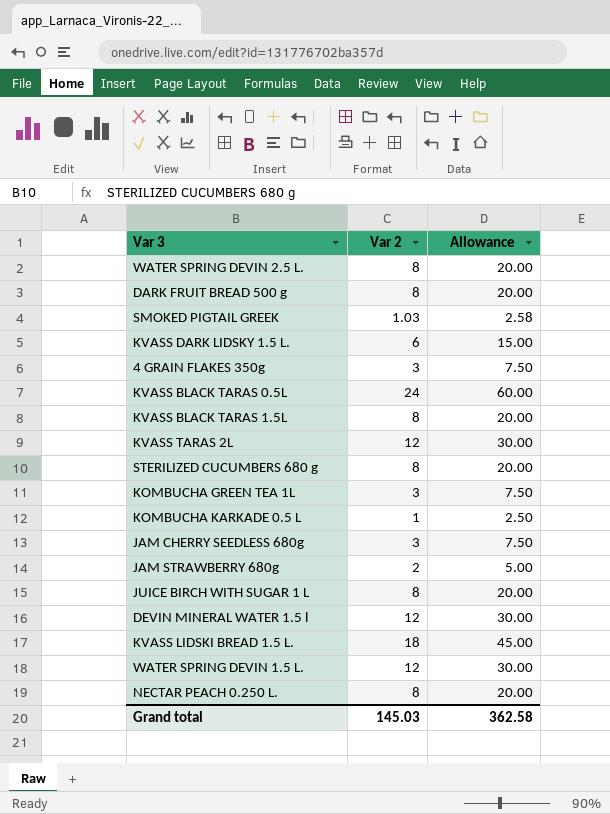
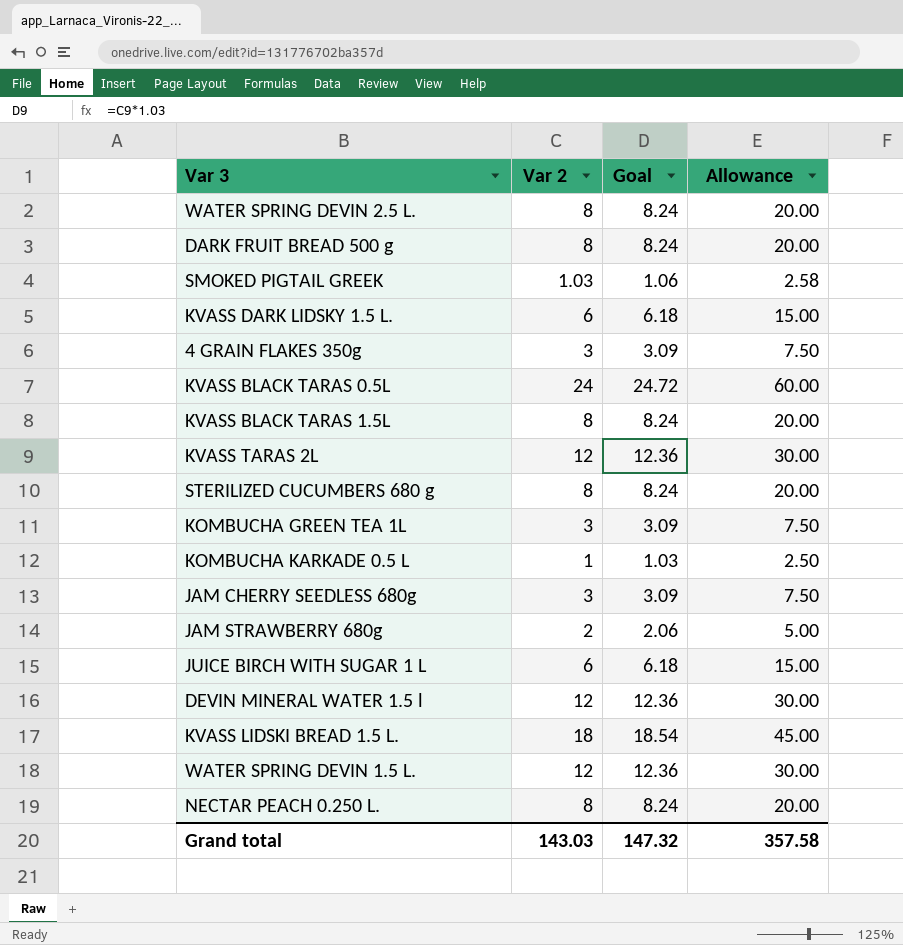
column Goal | formula: none -> [Var 2] * 1.03
JUICE BIRCH WITH SUGAR 1 L | Var 2: 8 -> 6
JUICE BIRCH WITH SUGAR 1 L | Allowance: 20.00 -> 15.00
Grand total | Var 2: 145.03 -> 143.03
Grand total | Allowance: 362.58 -> 357.58

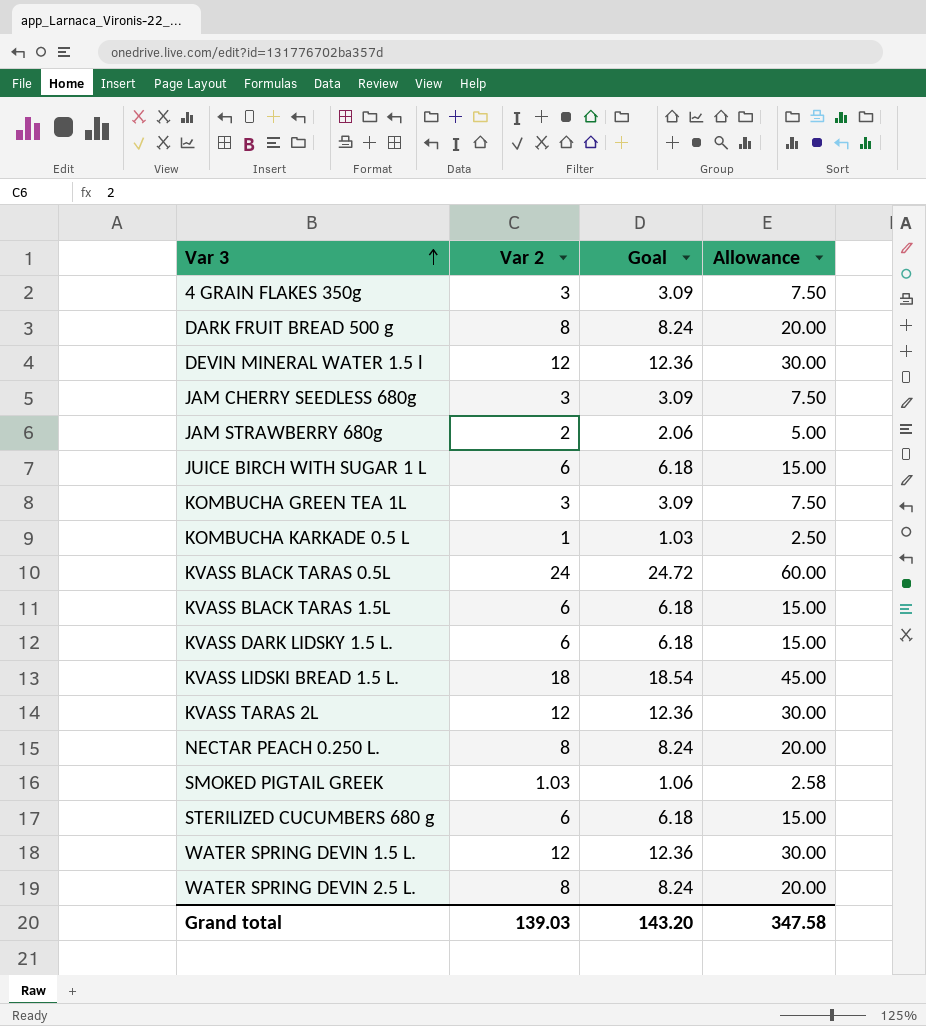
row order: none -> Var 3 ascending
KVASS BLACK TARAS 1.5L | Var 2: 8 -> 6
KVASS BLACK TARAS 1.5L | Goal: 8.24 -> 6.18
KVASS BLACK TARAS 1.5L | Allowance: 20.00 -> 15.00
STERILIZED CUCUMBERS 680 g | Var 2: 8 -> 6
STERILIZED CUCUMBERS 680 g | Goal: 8.24 -> 6.18
STERILIZED CUCUMBERS 680 g | Allowance: 20.00 -> 15.00
Grand total | Var 2: 143.03 -> 139.03
Grand total | Goal: 147.32 -> 143.20
Grand total | Allowance: 357.58 -> 347.58

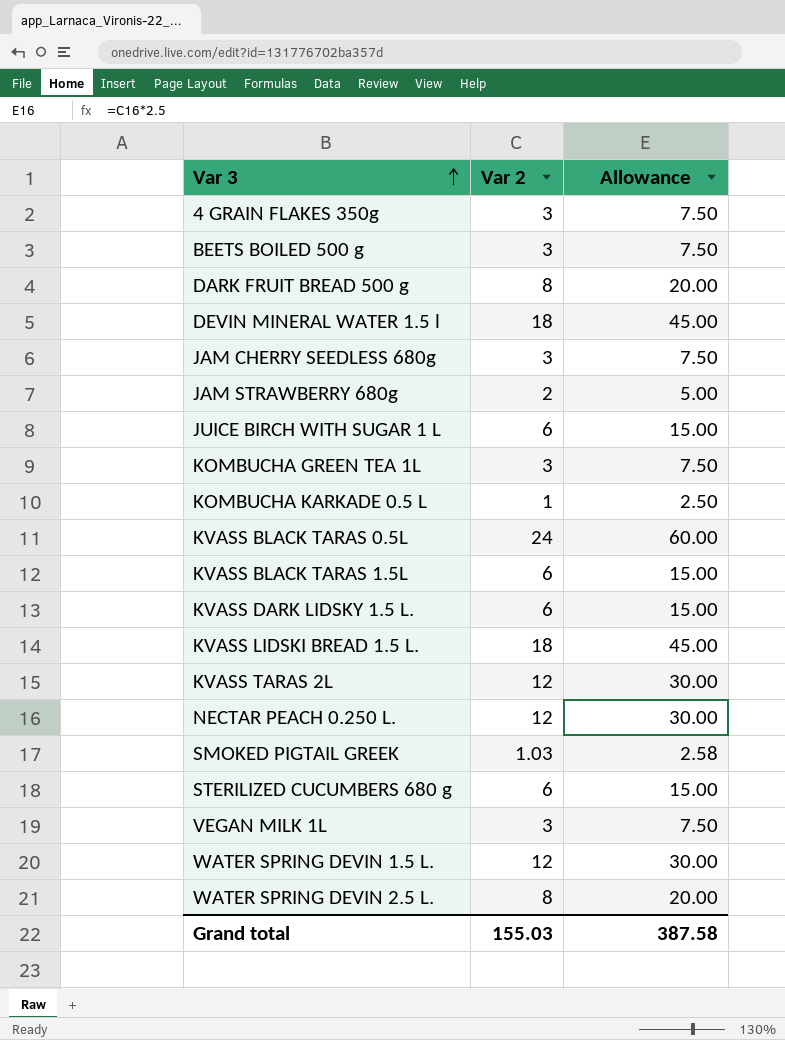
column Goal | formula: [Var 2] * 1.03 -> none
row BEETS BOILED 500 g: none -> 3 | 7.50
DEVIN MINERAL WATER 1.5 l | Var 2: 12 -> 18
DEVIN MINERAL WATER 1.5 l | Allowance: 30.00 -> 45.00
NECTAR PEACH 0.250 L. | Var 2: 8 -> 12
NECTAR PEACH 0.250 L. | Allowance: 20.00 -> 30.00
row VEGAN MILK 1L: none -> 3 | 7.50
Grand total | Var 2: 139.03 -> 155.03
Grand total | Allowance: 347.58 -> 387.58

